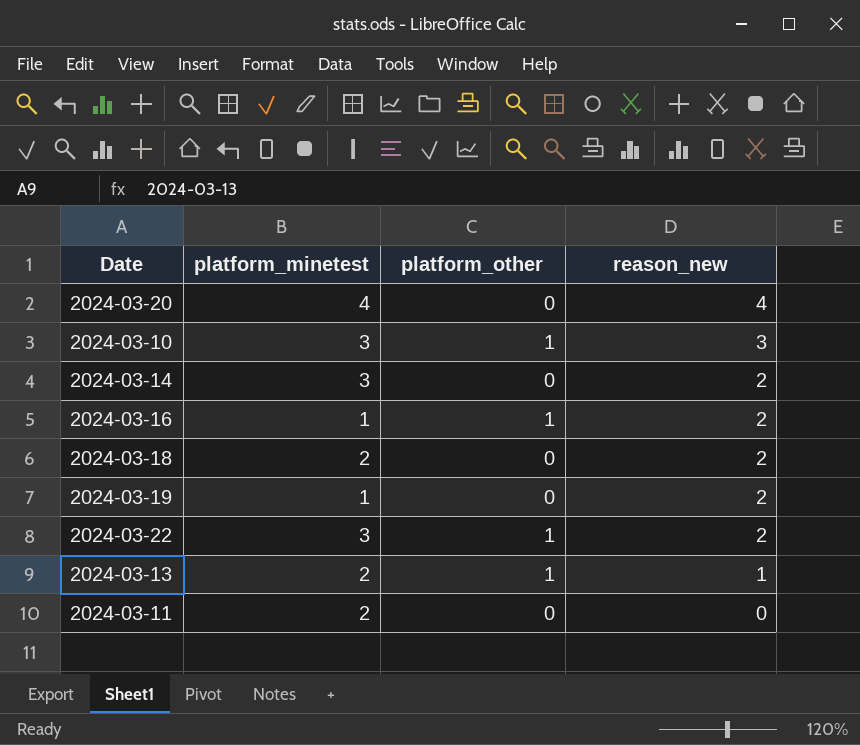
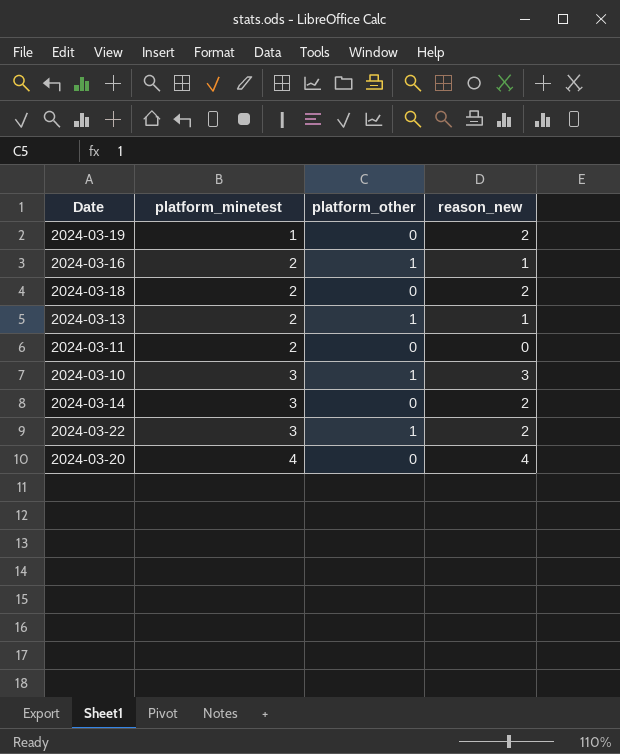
row order: reason_new descending -> platform_minetest ascending
2024-03-16 | platform_minetest: 1 -> 2
2024-03-16 | reason_new: 2 -> 1

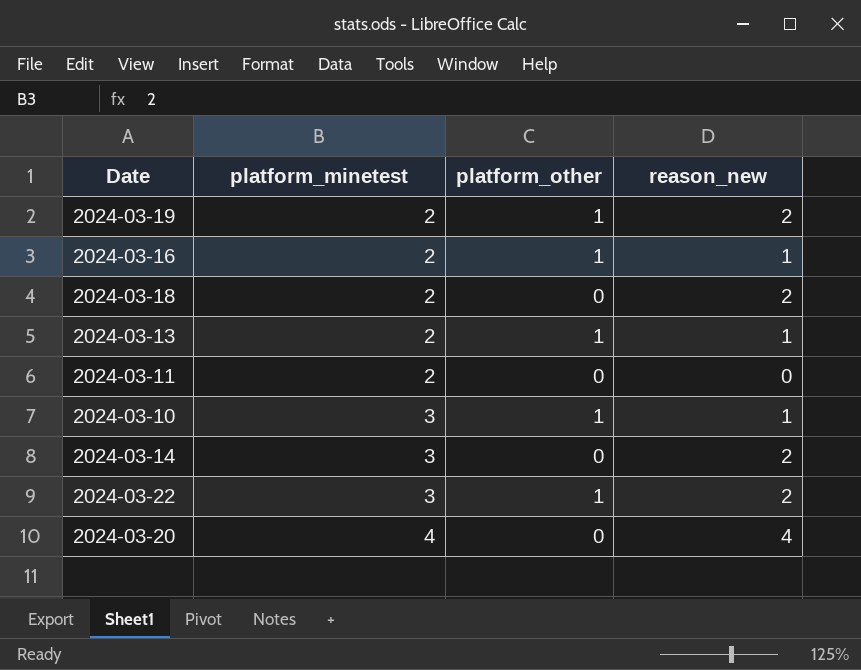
2024-03-19 | platform_minetest: 1 -> 2
2024-03-19 | platform_other: 0 -> 1
2024-03-10 | reason_new: 3 -> 1

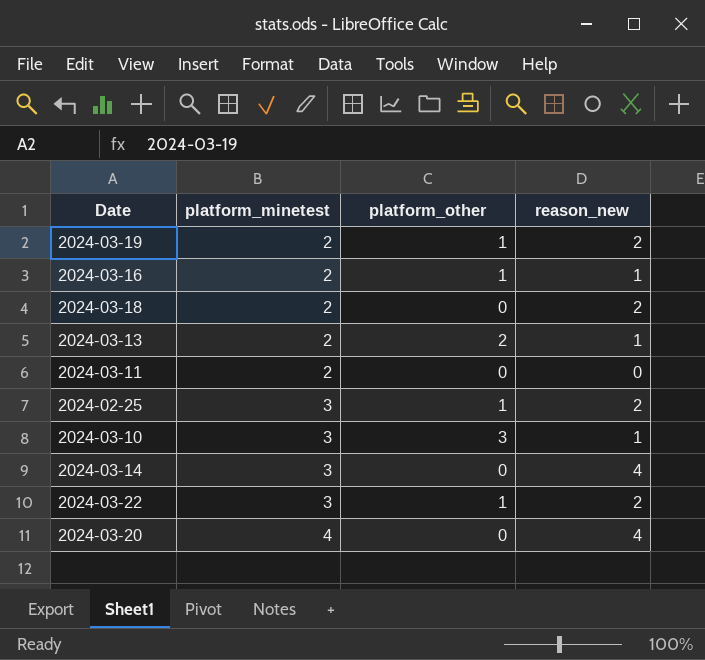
2024-03-13 | platform_other: 1 -> 2
row 2024-02-25: none -> 3 | 1 | 2
2024-03-10 | platform_other: 1 -> 3
2024-03-14 | reason_new: 2 -> 4

